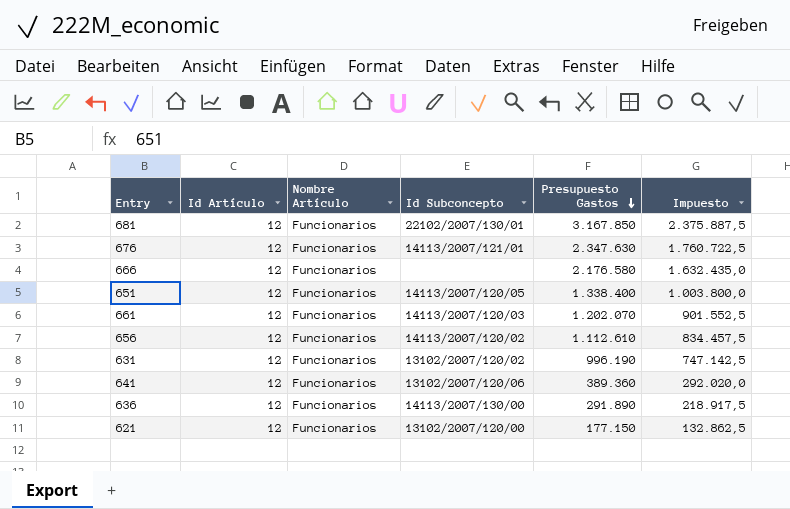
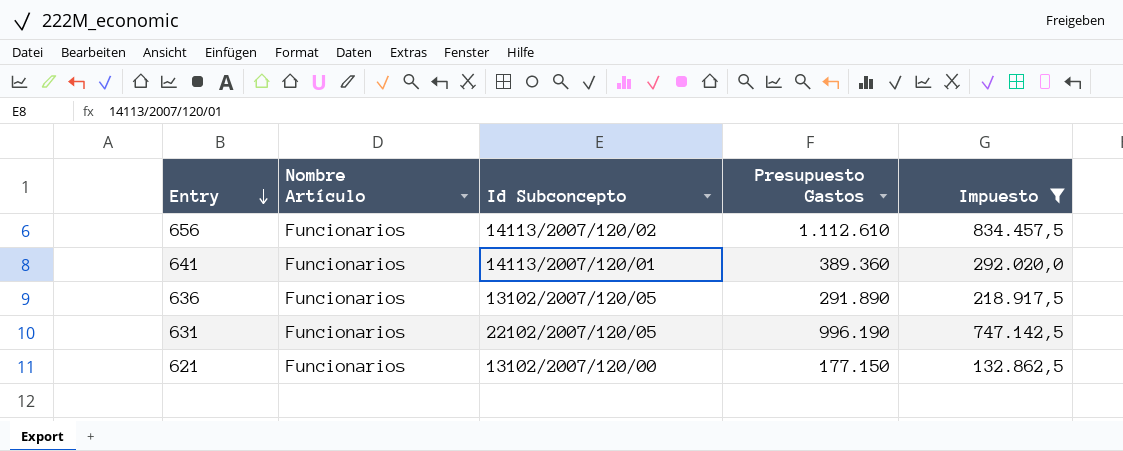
filter: none -> Impuesto <= 834.457,5
row order: Presupuesto Gastos descending -> Entry descending
column Id Artículo | position: 2 -> none
641 | Id Subconcepto: 13102/2007/120/06 -> 14113/2007/120/01
636 | Id Subconcepto: 14113/2007/130/00 -> 13102/2007/120/05
631 | Id Subconcepto: 13102/2007/120/02 -> 22102/2007/120/05

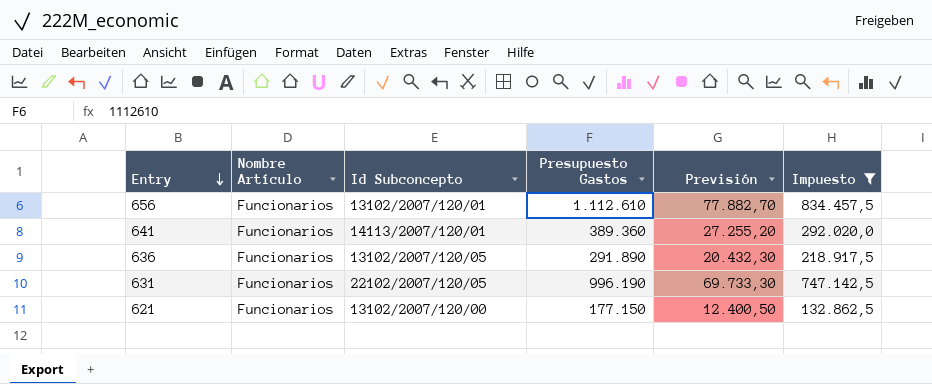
column Previsión | formula: none -> [Presupuesto Gastos] * 0,07
656 | Id Subconcepto: 14113/2007/120/02 -> 13102/2007/120/01

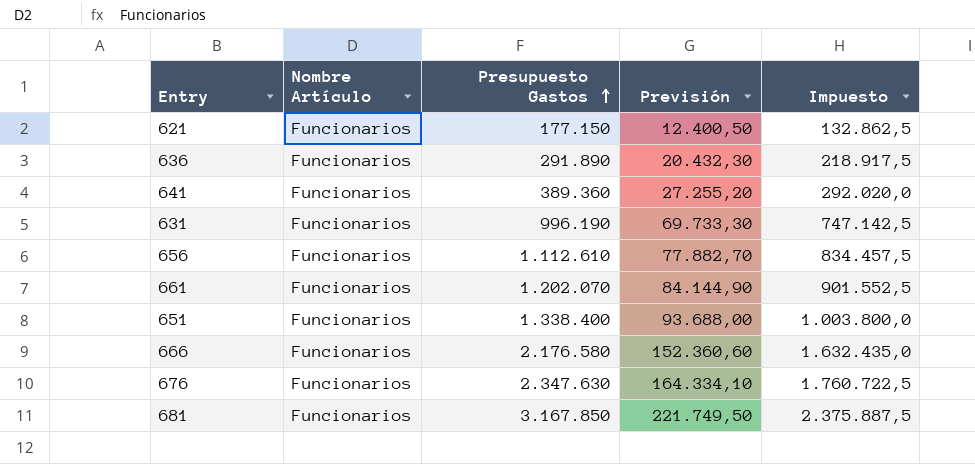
filter: Impuesto <= 834.457,5 -> none
row order: Entry descending -> Presupuesto Gastos ascending
column Id Subconcepto | position: 3 -> none

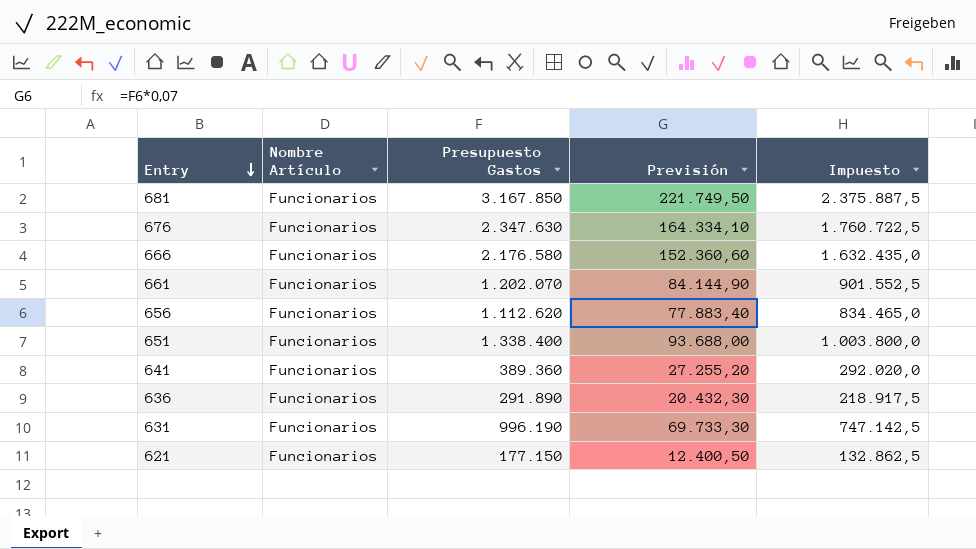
row order: Presupuesto Gastos ascending -> Entry descending
656 | Presupuesto Gastos: 1.112.610 -> 1.112.620
656 | Previsión: 77.882,70 -> 77.883,40
656 | Impuesto: 834.457,5 -> 834.465,0

